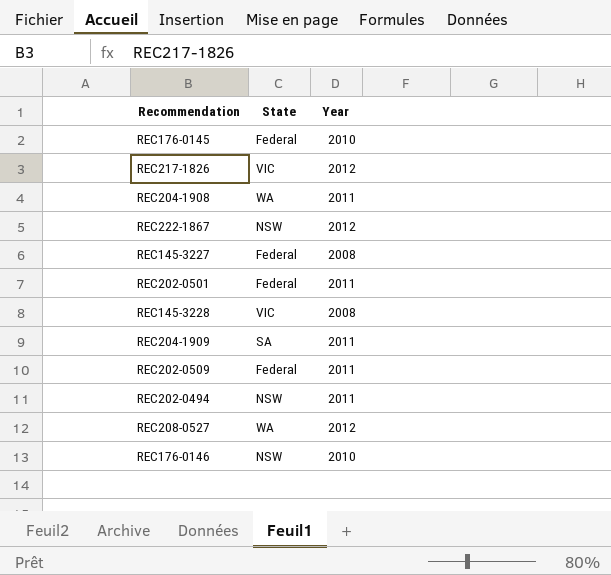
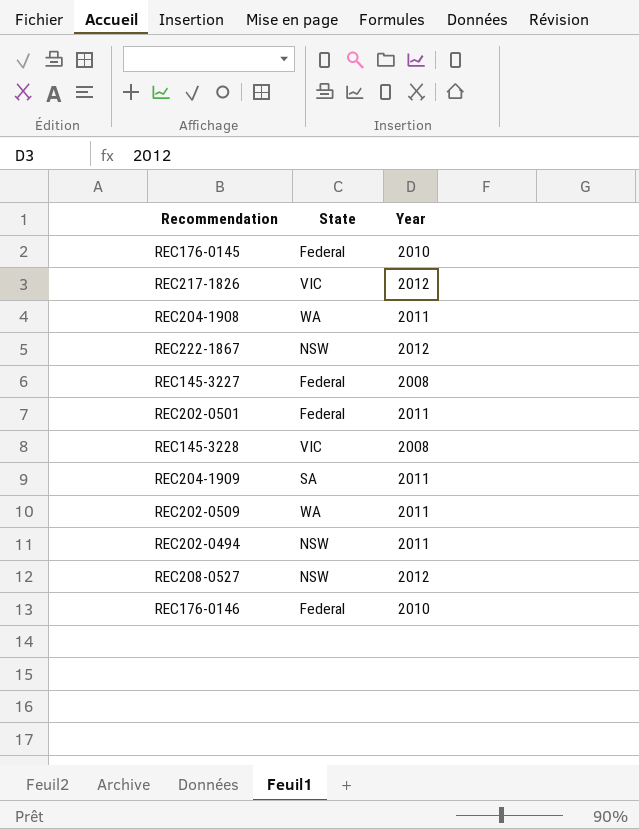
REC202-0509 | State: Federal -> WA
REC208-0527 | State: WA -> NSW
REC176-0146 | State: NSW -> Federal

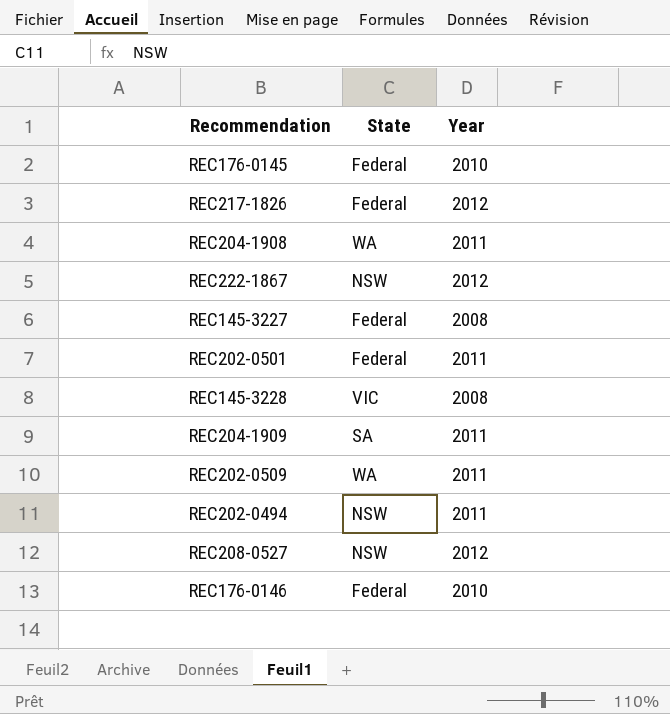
REC217-1826 | State: VIC -> Federal

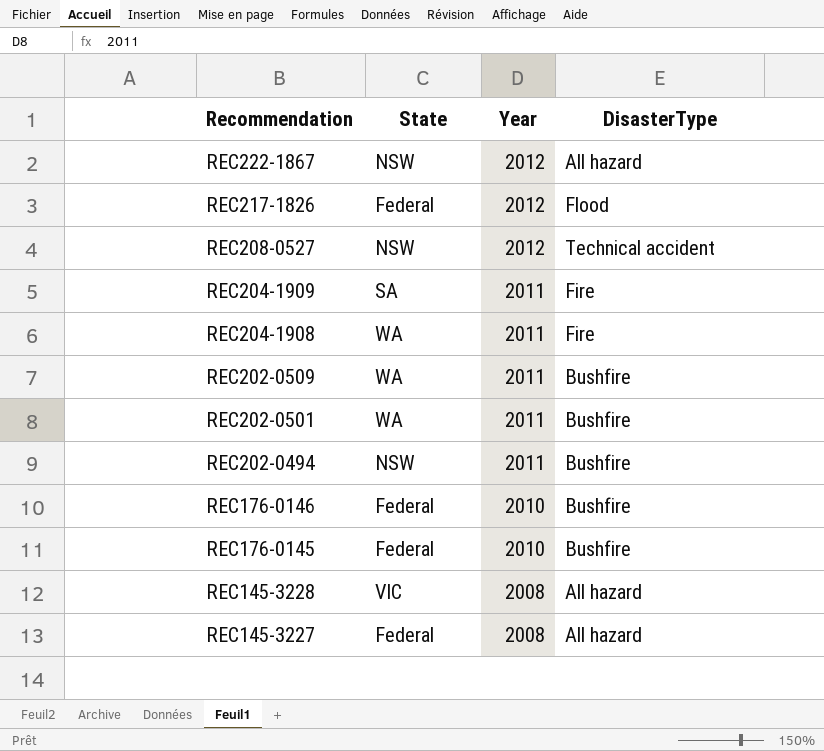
row order: none -> Recommendation descending
column DisasterType | position: none -> 4
REC202-0501 | State: Federal -> WA

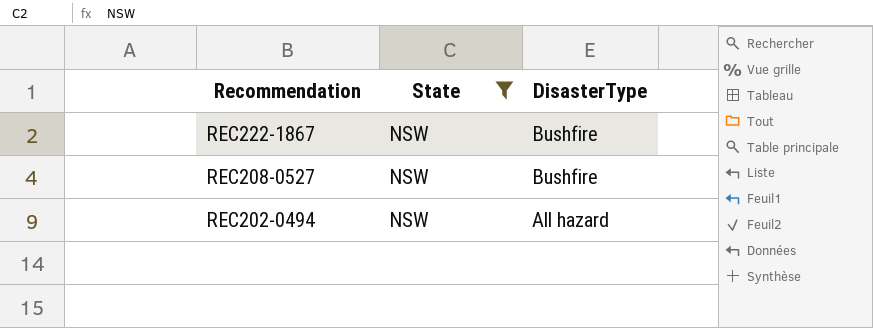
filter: none -> State = NSW
column Year | position: 3 -> none
REC222-1867 | DisasterType: All hazard -> Bushfire
REC208-0527 | DisasterType: Technical accident -> Bushfire
REC202-0494 | DisasterType: Bushfire -> All hazard

